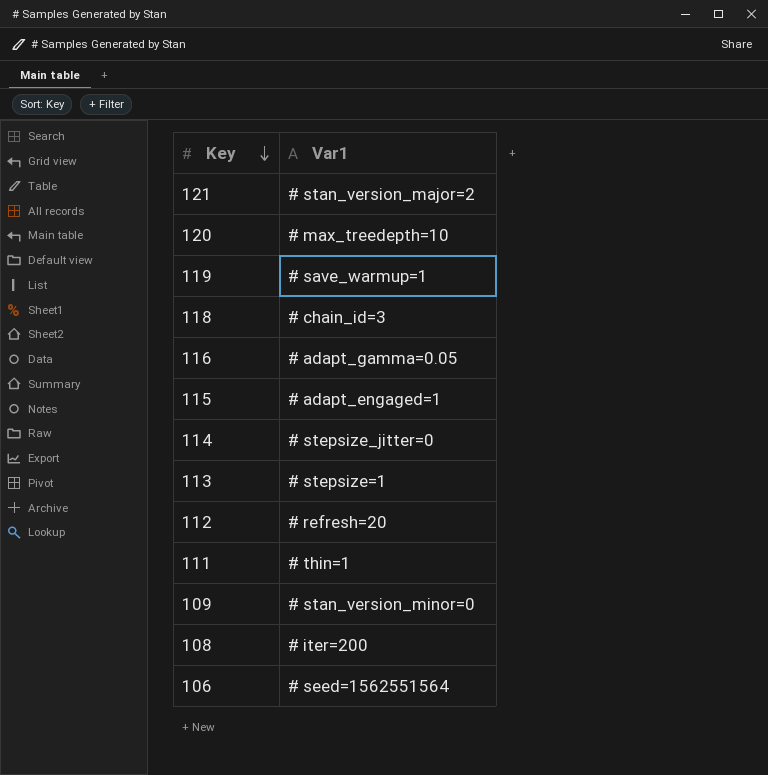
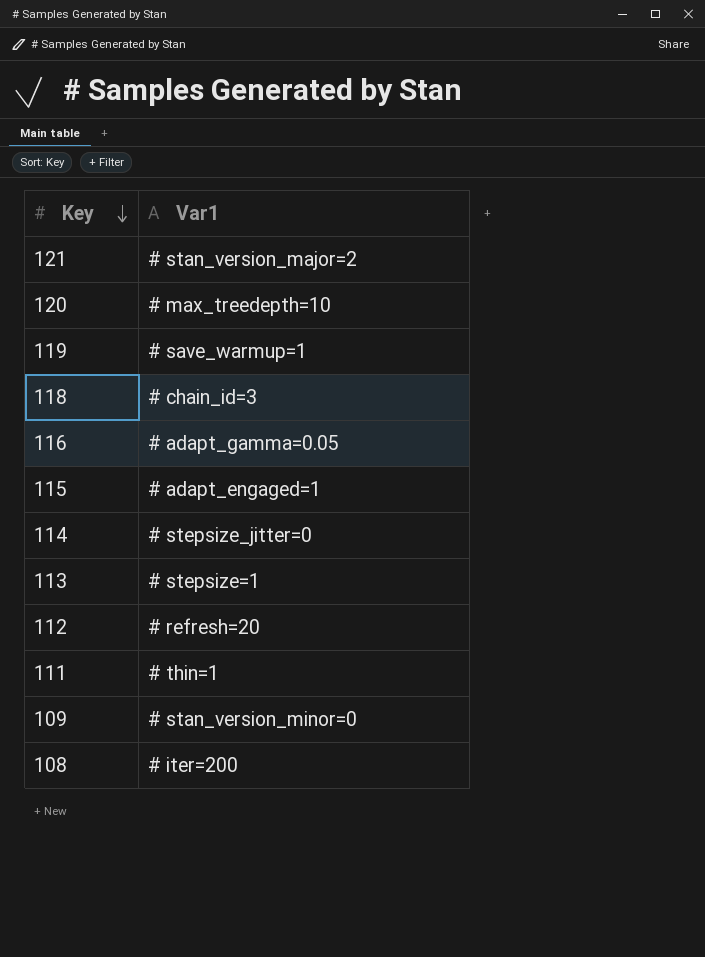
row 106: # seed=1562551564 -> none

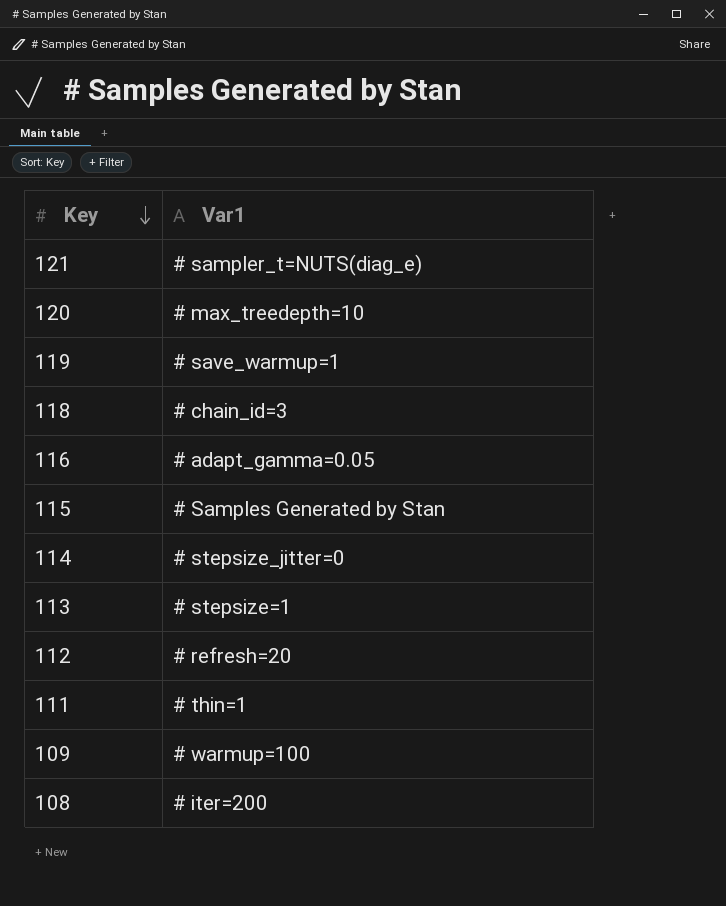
121 | Var1: # stan_version_major=2 -> # sampler_t=NUTS(diag_e)
115 | Var1: # adapt_engaged=1 -> # Samples Generated by Stan
109 | Var1: # stan_version_minor=0 -> # warmup=100

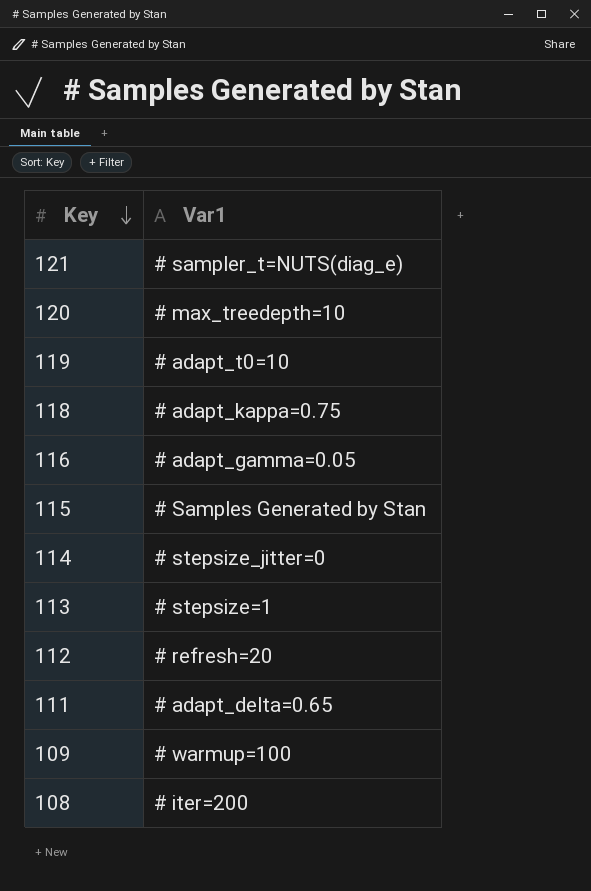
119 | Var1: # save_warmup=1 -> # adapt_t0=10
118 | Var1: # chain_id=3 -> # adapt_kappa=0.75
111 | Var1: # thin=1 -> # adapt_delta=0.65

